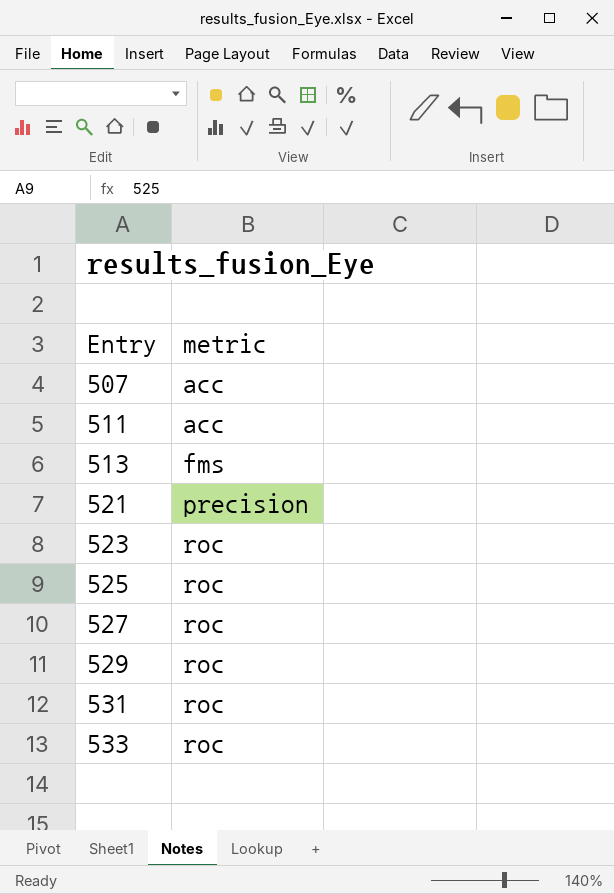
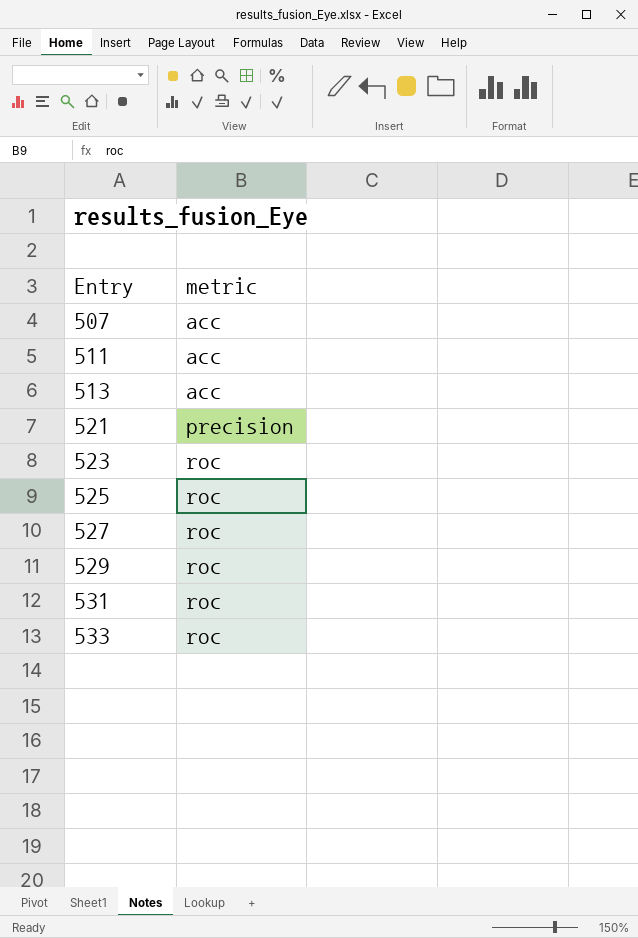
513 | metric: fms -> acc

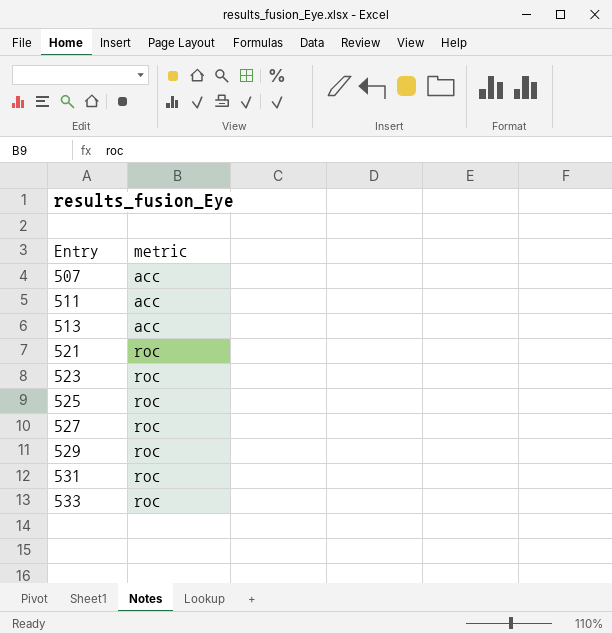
521 | metric: precision -> roc

